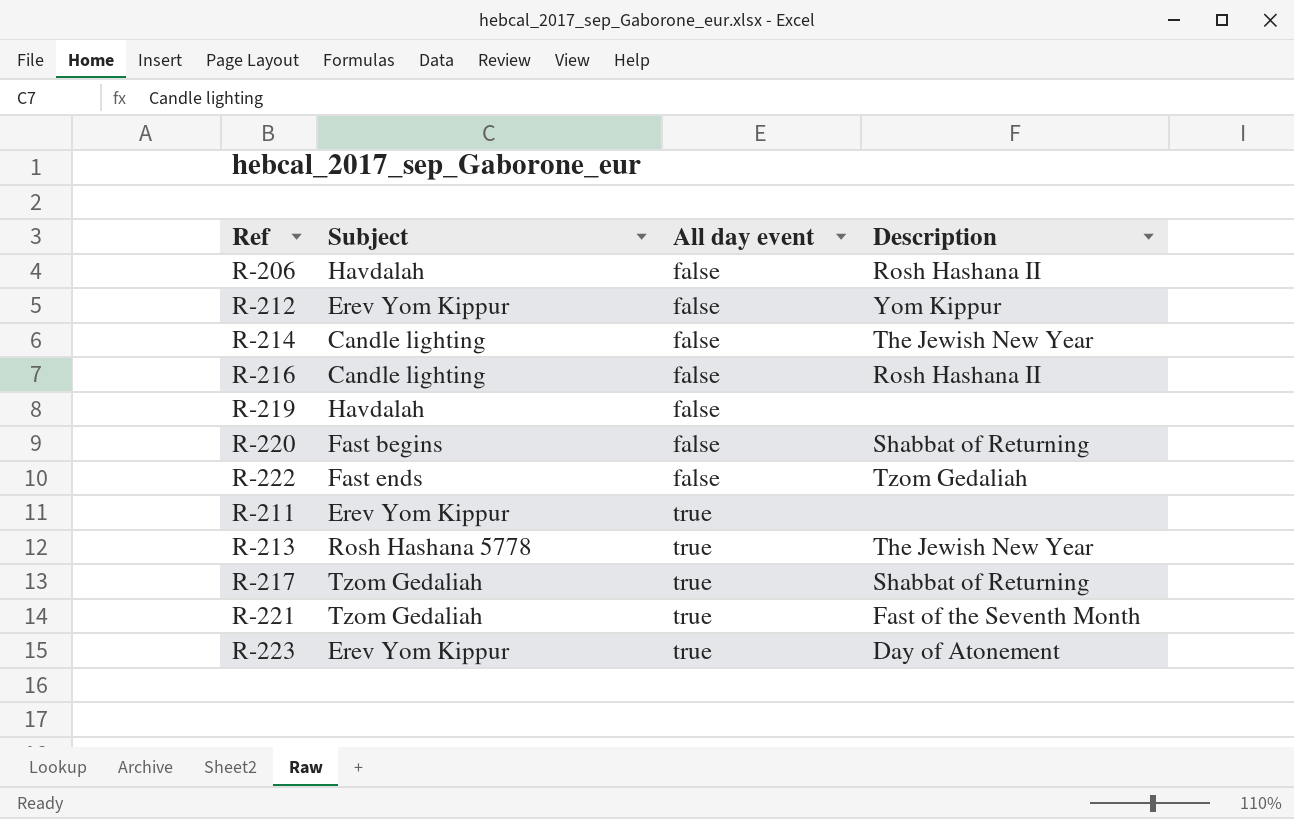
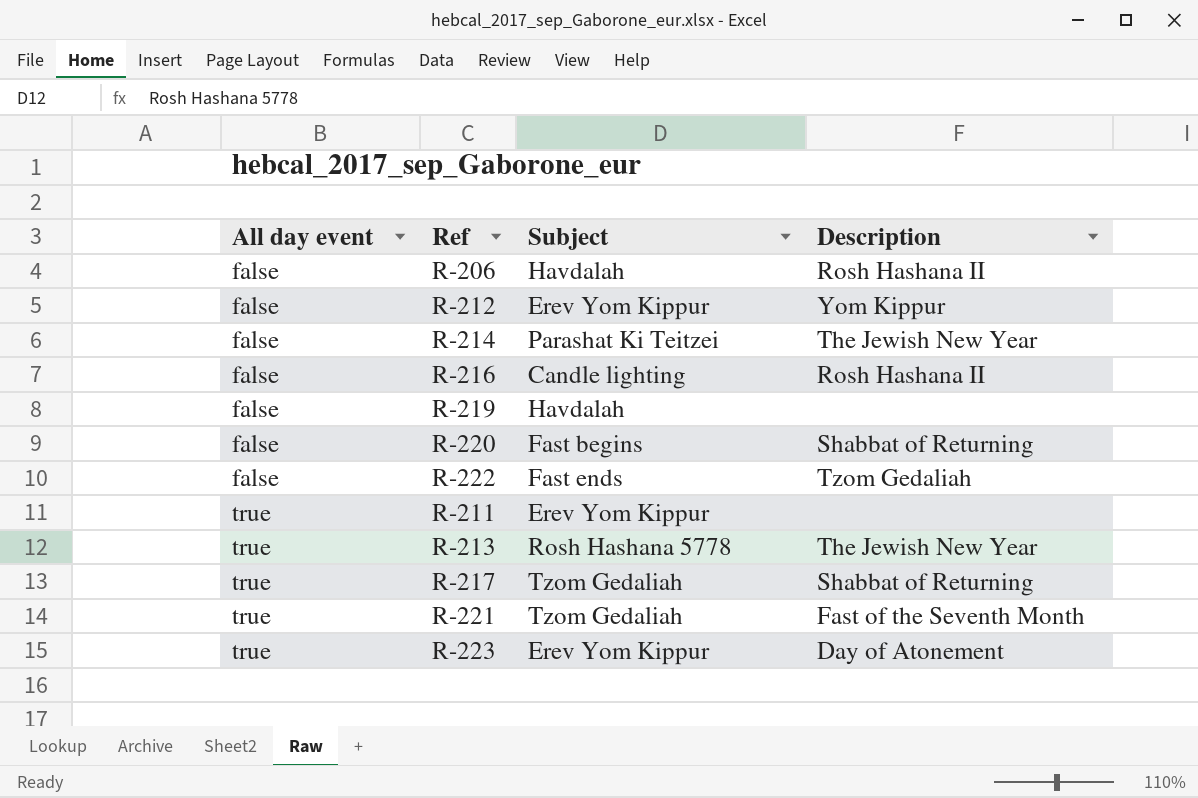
column All day event | position: 3 -> 1
R-214 | Subject: Candle lighting -> Parashat Ki Teitzei

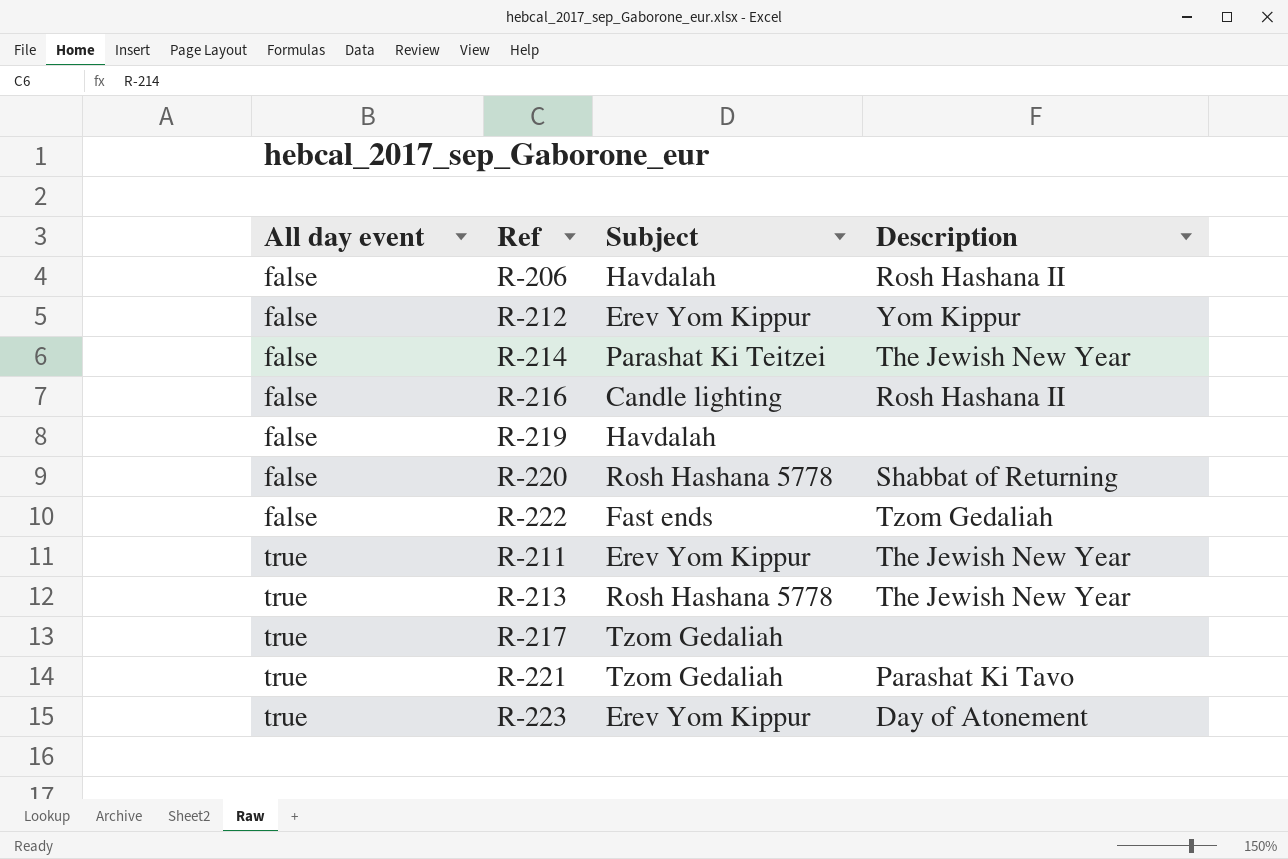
R-220 | Subject: Fast begins -> Rosh Hashana 5778
R-211 | Description: none -> The Jewish New Year
R-217 | Description: Shabbat of Returning -> none
R-221 | Description: Fast of the Seventh Month -> Parashat Ki Tavo

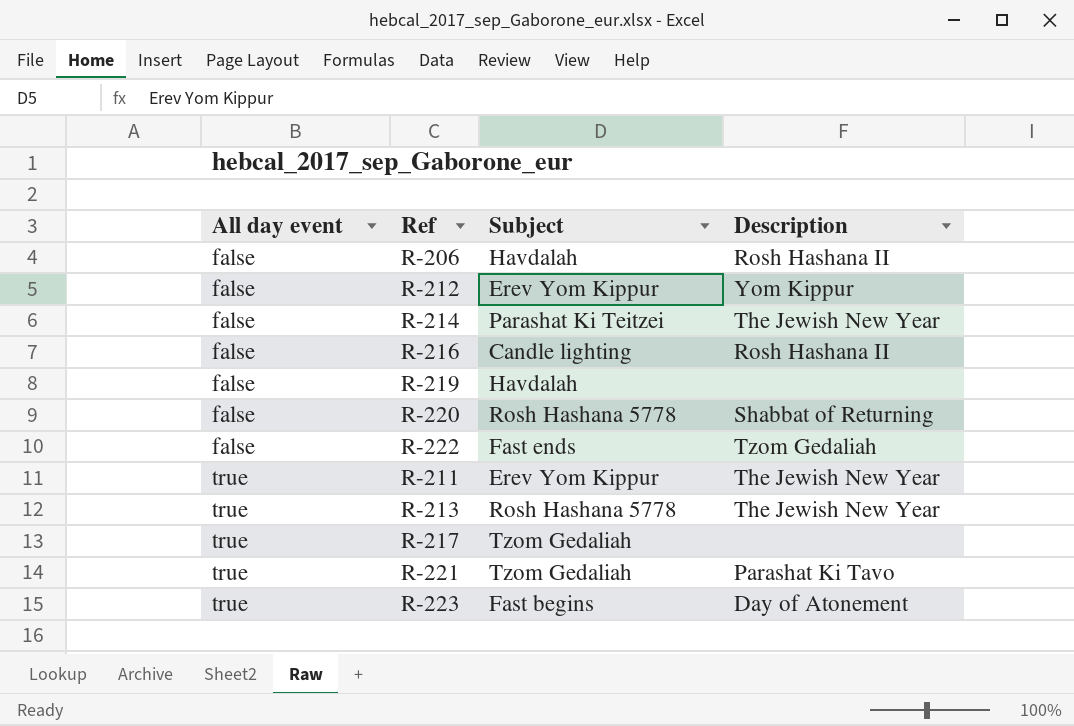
R-223 | Subject: Erev Yom Kippur -> Fast begins

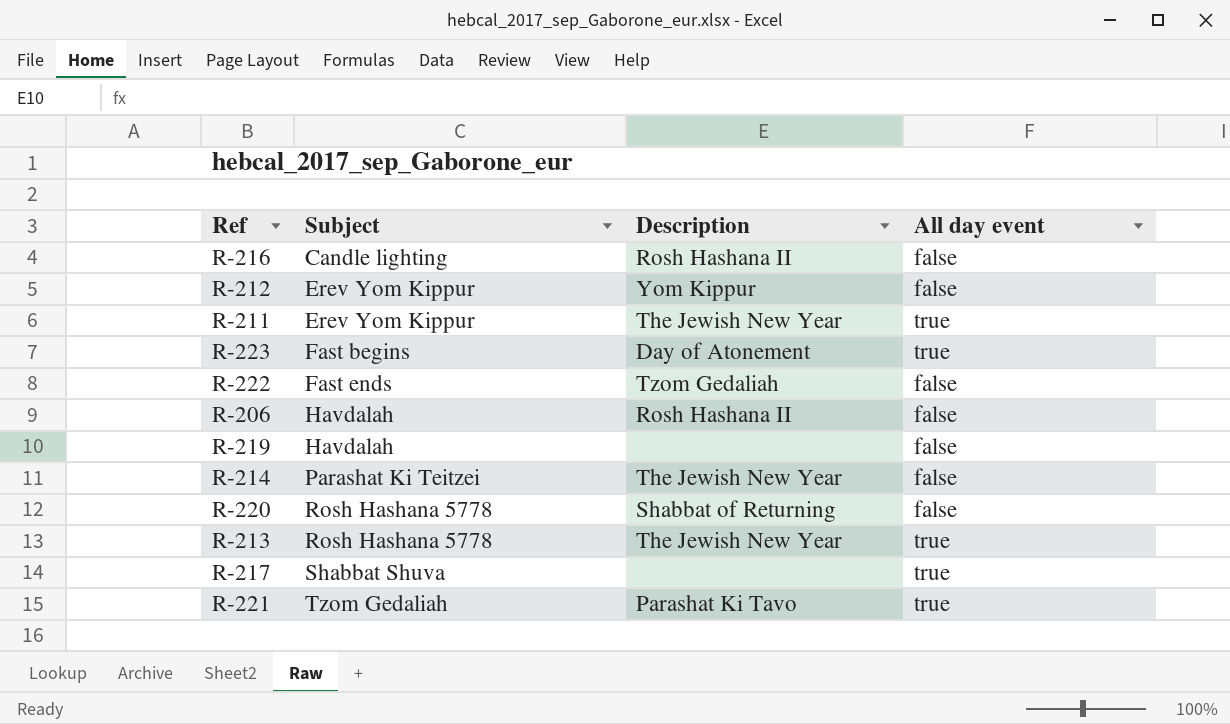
row order: All day event ascending -> Subject ascending
column All day event | position: 1 -> 4
R-217 | Subject: Tzom Gedaliah -> Shabbat Shuva

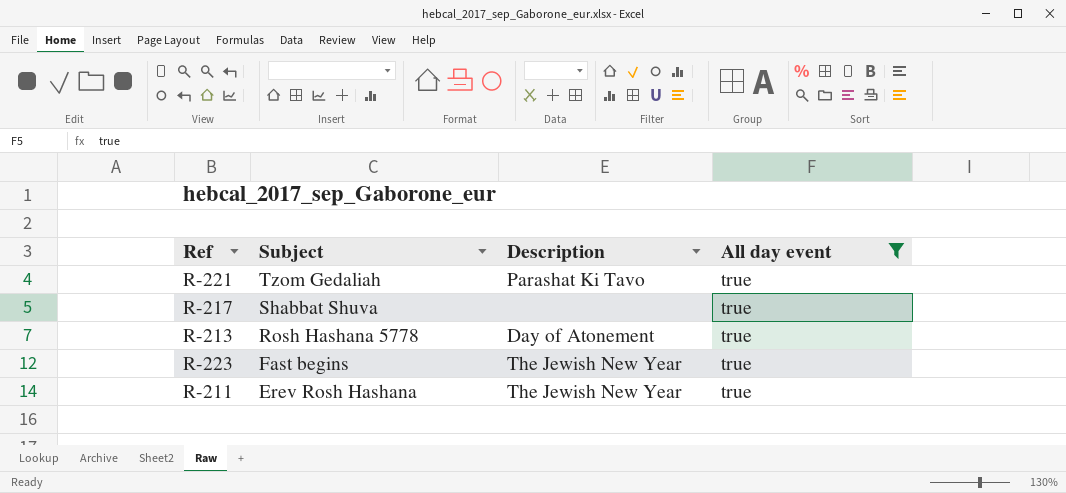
filter: none -> All day event = true
row order: Subject ascending -> Subject descending
R-213 | Description: The Jewish New Year -> Day of Atonement
R-223 | Description: Day of Atonement -> The Jewish New Year
R-211 | Subject: Erev Yom Kippur -> Erev Rosh Hashana

